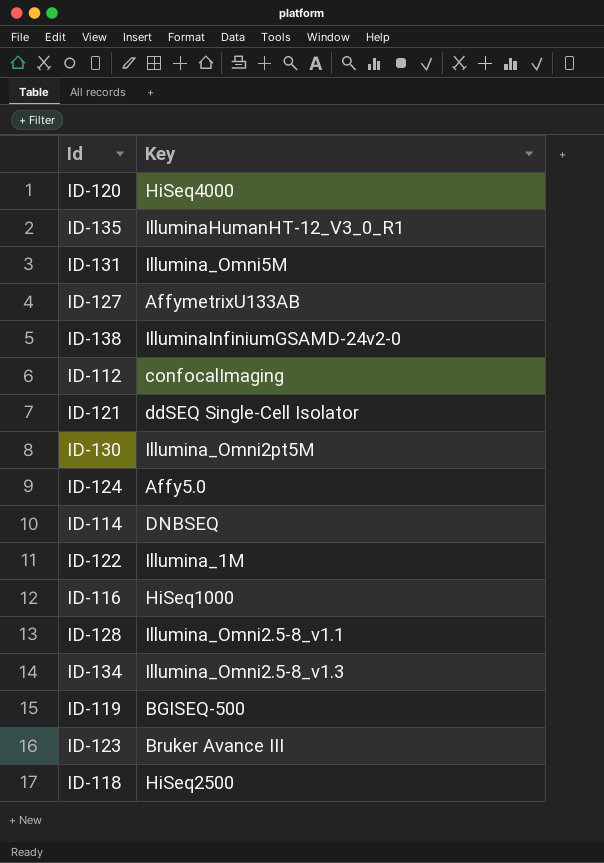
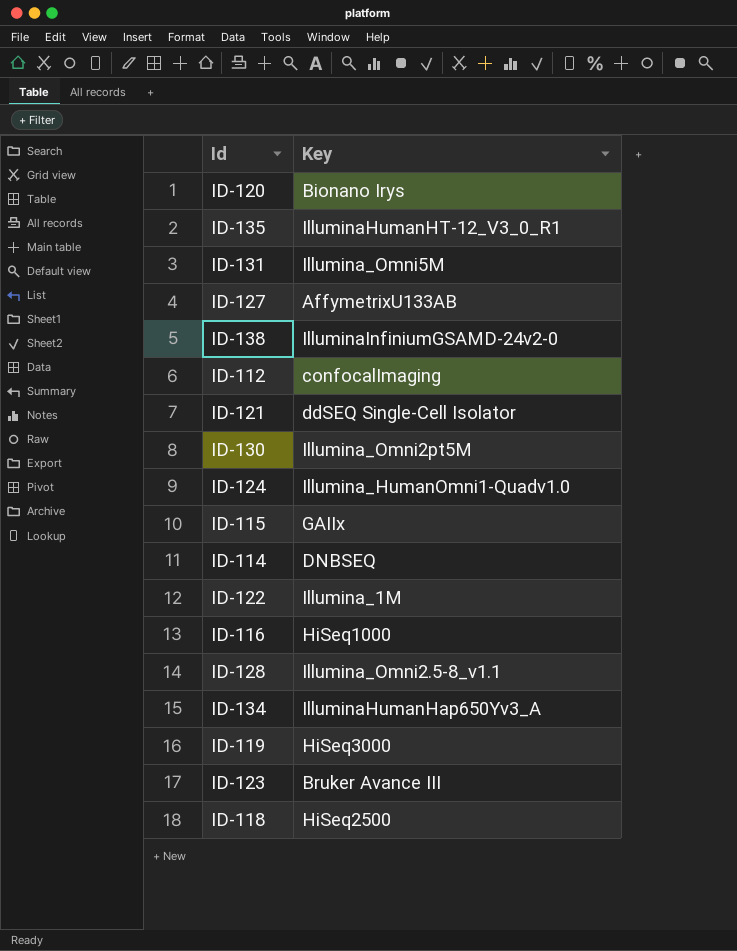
ID-120 | Key: HiSeq4000 -> Bionano Irys
ID-124 | Key: Affy5.0 -> Illumina_HumanOmni1-Quadv1.0
row ID-115: none -> GAIIx
ID-134 | Key: Illumina_Omni2.5-8_v1.3 -> IlluminaHumanHap650Yv3_A
ID-119 | Key: BGISEQ-500 -> HiSeq3000

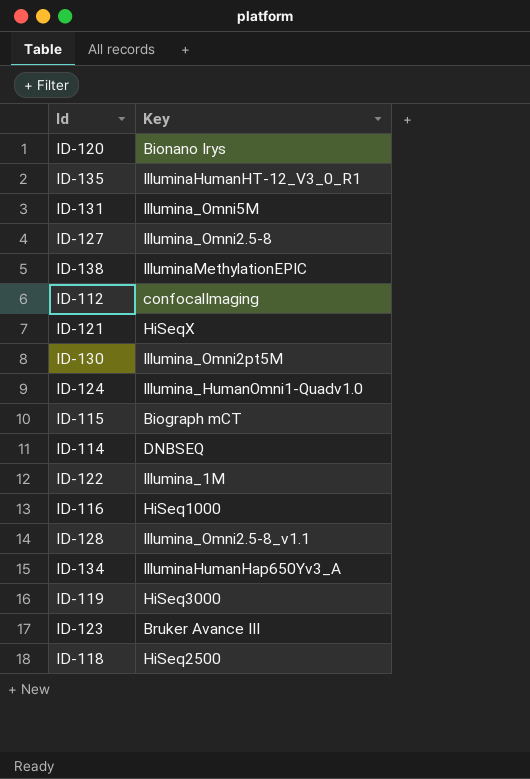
ID-127 | Key: AffymetrixU133AB -> Illumina_Omni2.5-8
ID-138 | Key: IlluminaInfiniumGSAMD-24v2-0 -> IlluminaMethylationEPIC
ID-121 | Key: ddSEQ Single-Cell Isolator -> HiSeqX
ID-115 | Key: GAIIx -> Biograph mCT

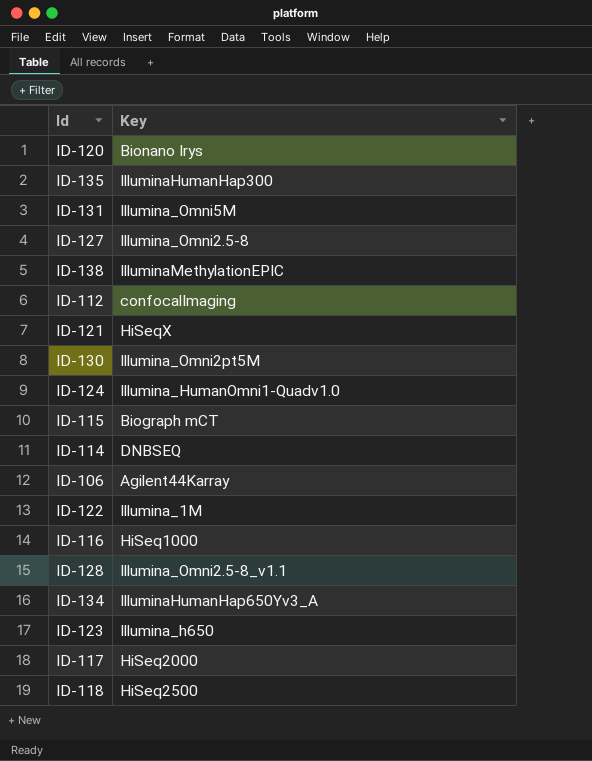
row ID-119: HiSeq3000 -> none
ID-135 | Key: IlluminaHumanHT-12_V3_0_R1 -> IlluminaHumanHap300
row ID-106: none -> Agilent44Karray
ID-123 | Key: Bruker Avance III -> Illumina_h650
row ID-117: none -> HiSeq2000

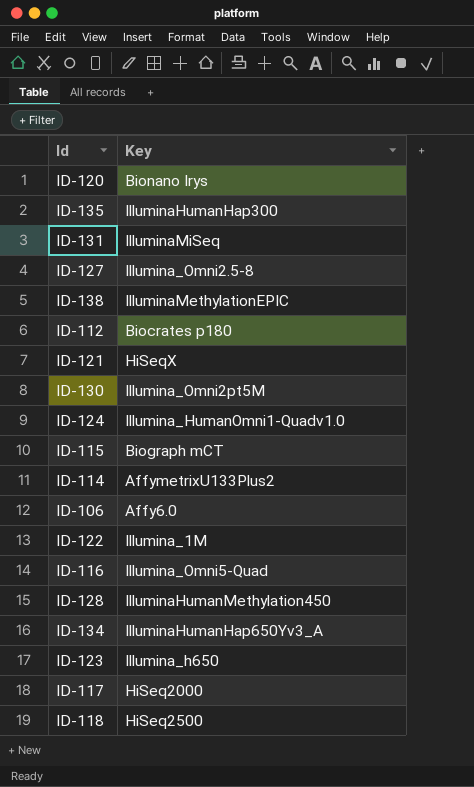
ID-131 | Key: Illumina_Omni5M -> IlluminaMiSeq
ID-112 | Key: confocalImaging -> Biocrates p180
ID-114 | Key: DNBSEQ -> AffymetrixU133Plus2
ID-106 | Key: Agilent44Karray -> Affy6.0
ID-116 | Key: HiSeq1000 -> Illumina_Omni5-Quad
ID-128 | Key: Illumina_Omni2.5-8_v1.1 -> IlluminaHumanMethylation450

